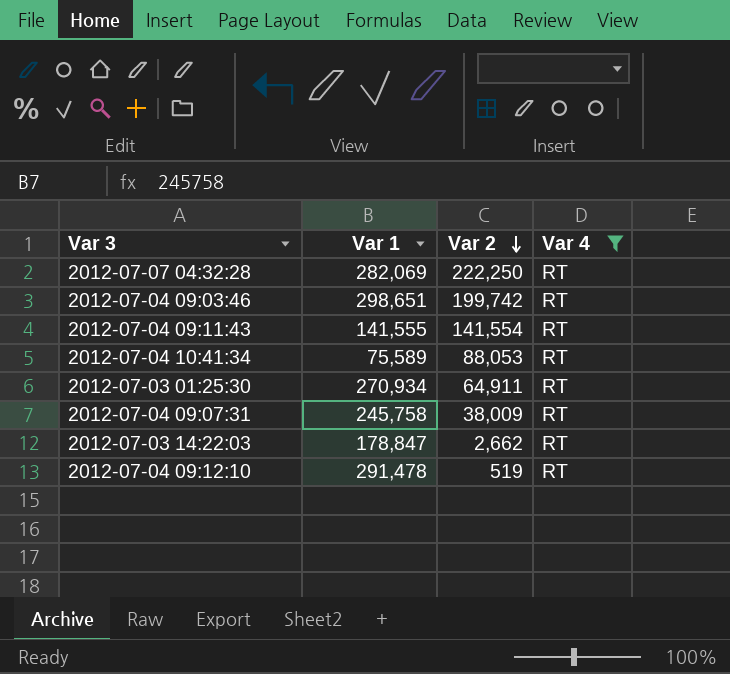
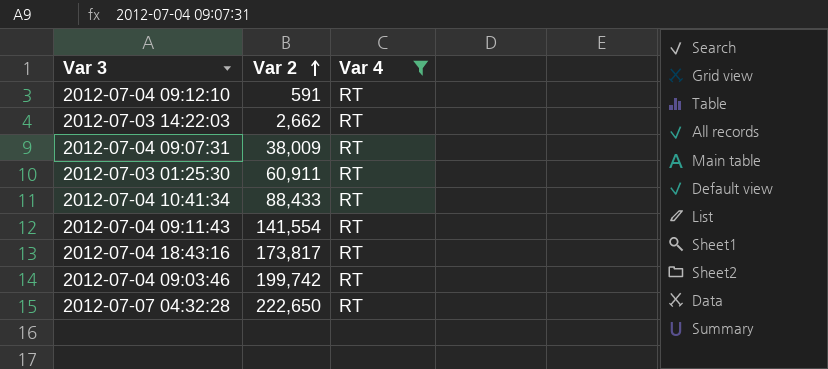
row order: Var 2 descending -> Var 2 ascending
column Var 1 | position: 2 -> none
2012-07-04 09:12:10 | Var 2: 519 -> 591
2012-07-03 01:25:30 | Var 2: 64,911 -> 60,911
2012-07-04 10:41:34 | Var 2: 88,053 -> 88,433
row 2012-07-04 18:43:16: none -> 173,817 | RT
2012-07-07 04:32:28 | Var 2: 222,250 -> 222,650

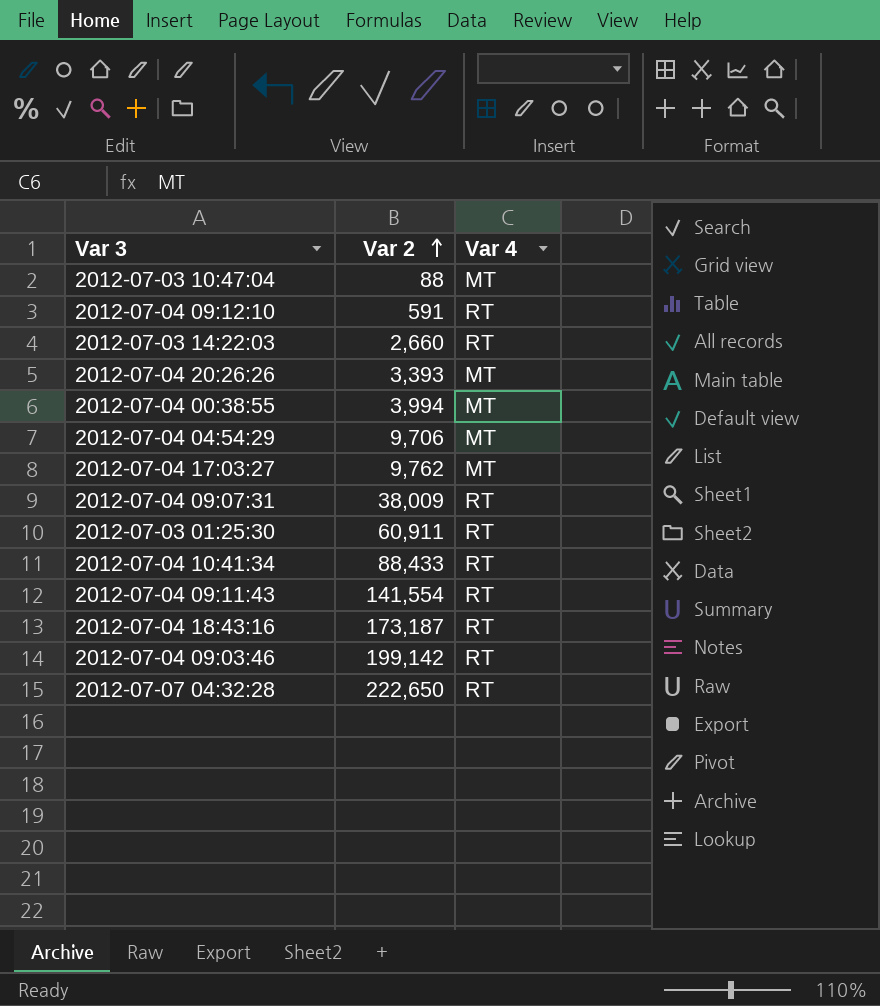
filter: Var 4 = RT -> none
2012-07-03 14:22:03 | Var 2: 2,662 -> 2,660
2012-07-04 18:43:16 | Var 2: 173,817 -> 173,187
2012-07-04 09:03:46 | Var 2: 199,742 -> 199,142

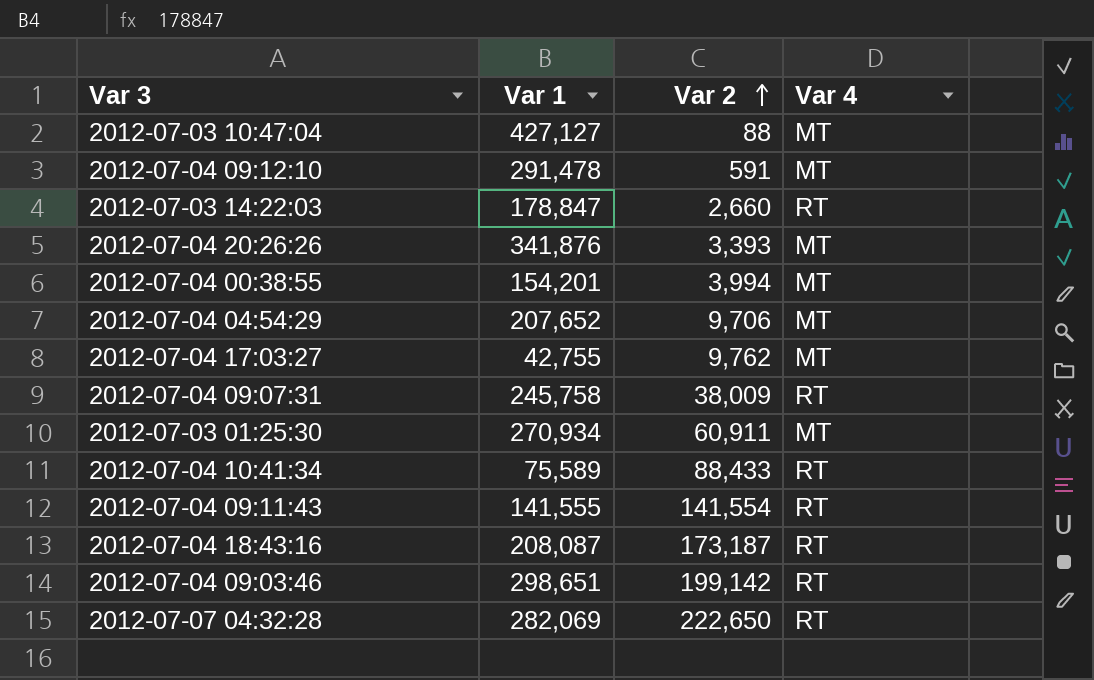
column Var 1 | position: none -> 2
2012-07-04 09:12:10 | Var 4: RT -> MT
2012-07-03 01:25:30 | Var 4: RT -> MT

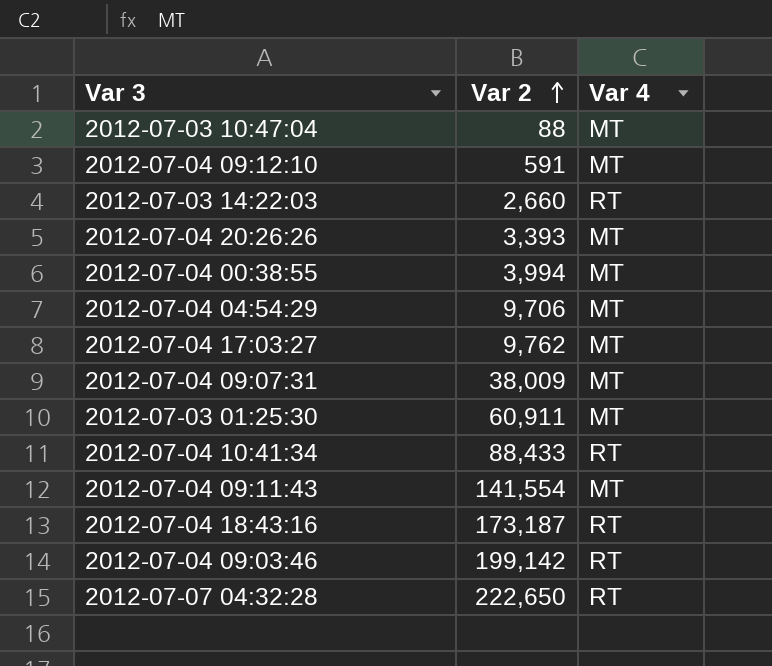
column Var 1 | position: 2 -> none
2012-07-04 09:07:31 | Var 4: RT -> MT
2012-07-04 09:11:43 | Var 4: RT -> MT

